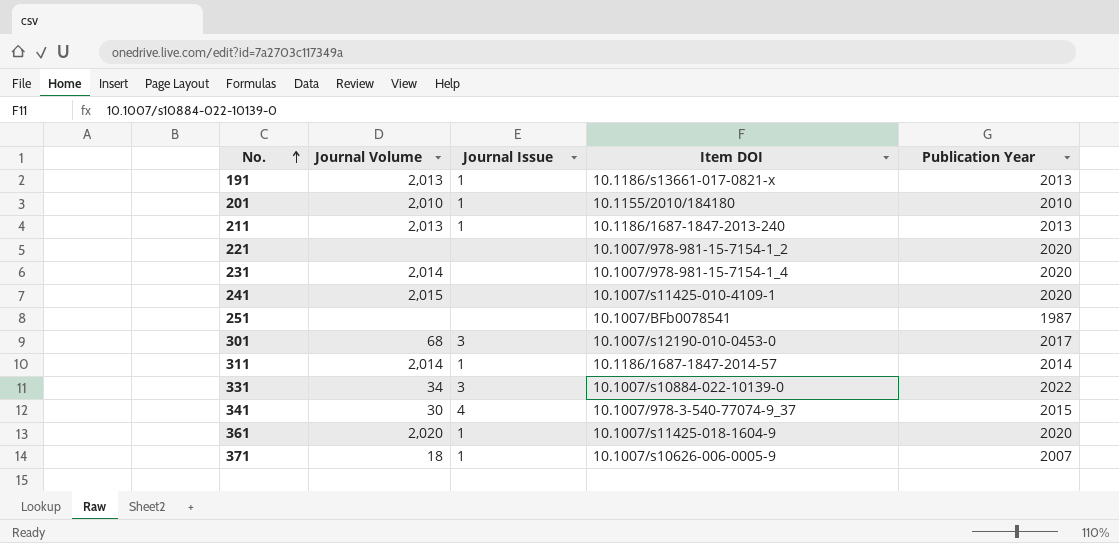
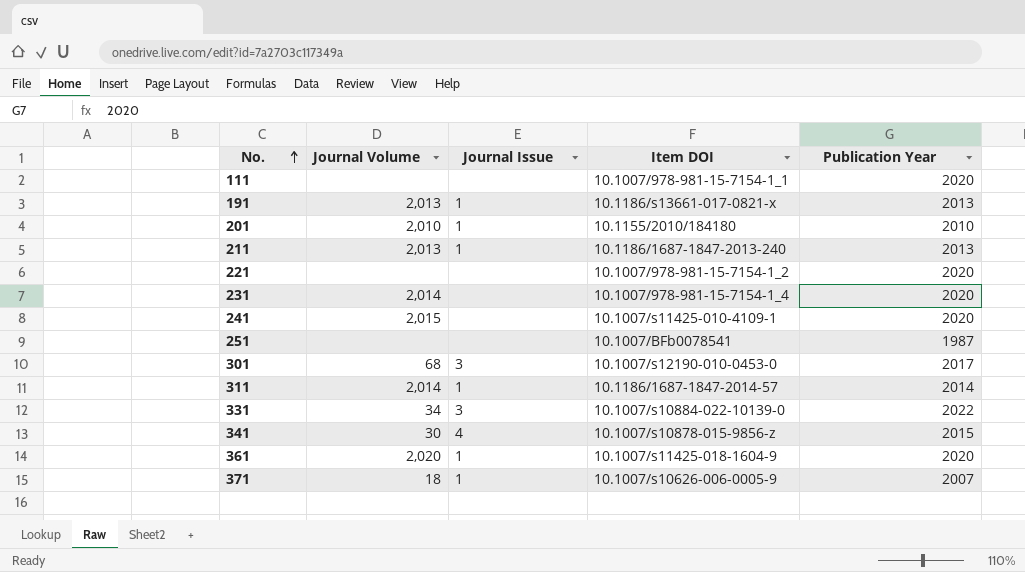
row 111: none -> none | none | 10.1007/978-981-15-7154-1_1 | 2020
341 | Item DOI: 10.1007/978-3-540-77074-9_37 -> 10.1007/s10878-015-9856-z

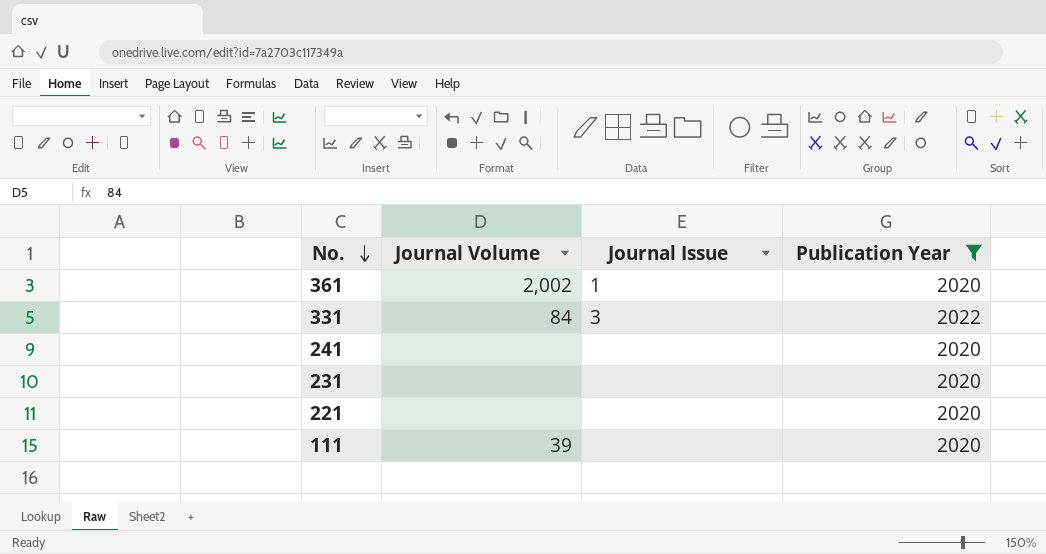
filter: none -> Publication Year >= 2020
row order: No. ascending -> No. descending
column Item DOI | position: 4 -> none
361 | Journal Volume: 2,020 -> 2,002
331 | Journal Volume: 34 -> 84
241 | Journal Volume: 2,015 -> none
231 | Journal Volume: 2,014 -> none
111 | Journal Volume: none -> 39

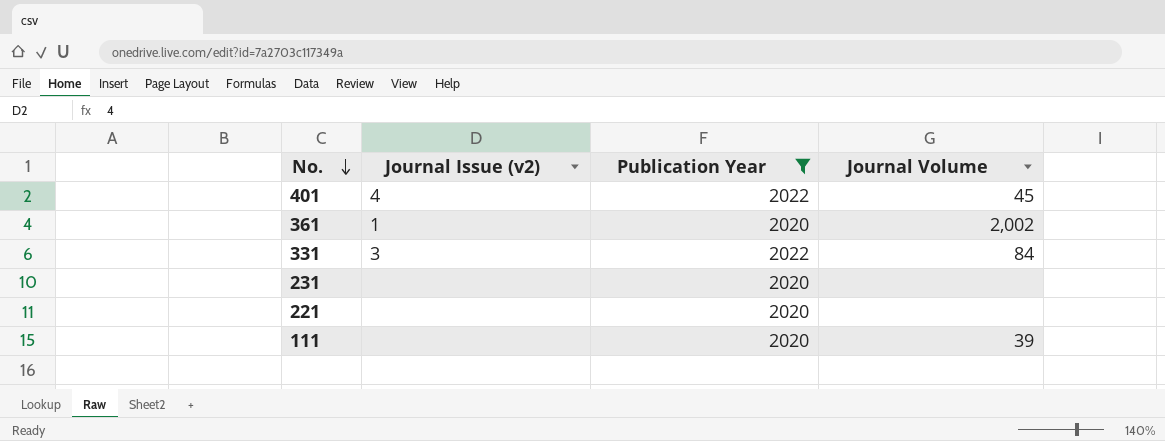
column name: Journal Issue -> Journal Issue (v2)
column Journal Volume | position: 2 -> 4
row 241: none | none | 2020 -> none
row 401: none -> 4 | 2022 | 45

